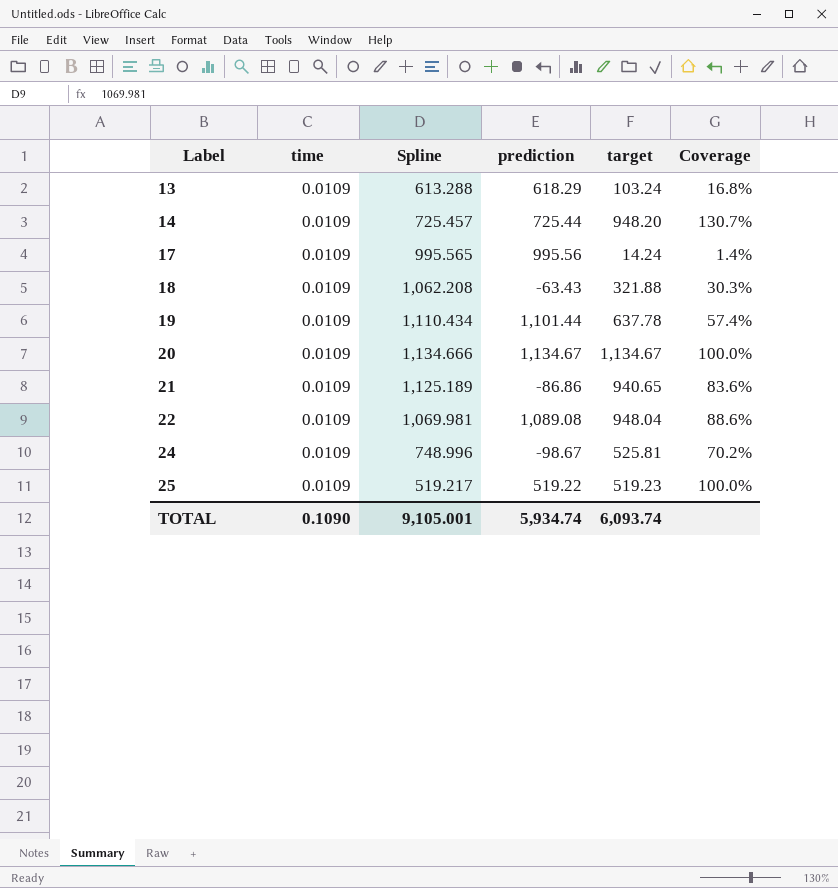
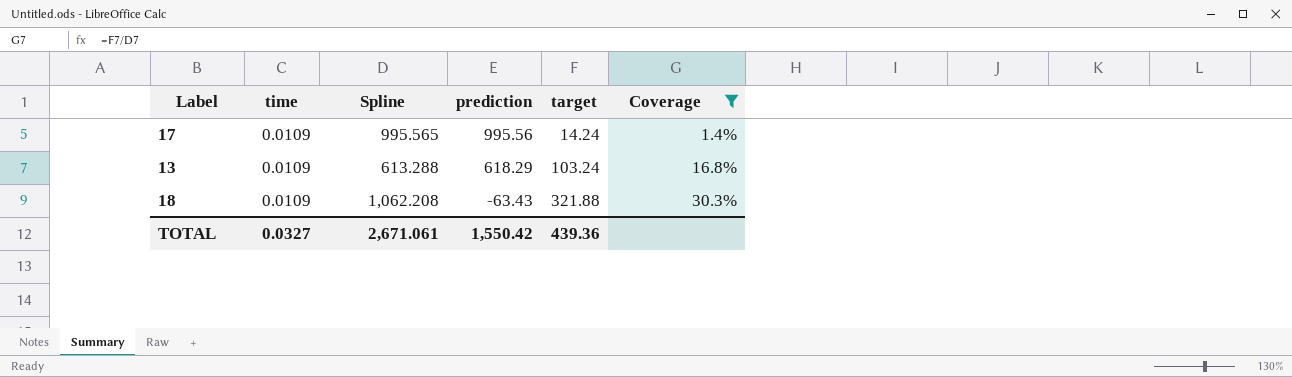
filter: none -> Coverage <= 30.3%
row order: Label ascending -> prediction descending
TOTAL | time: 0.1090 -> 0.0327
TOTAL | Spline: 9,105.001 -> 2,671.061
TOTAL | prediction: 5,934.74 -> 1,550.42
TOTAL | target: 6,093.74 -> 439.36

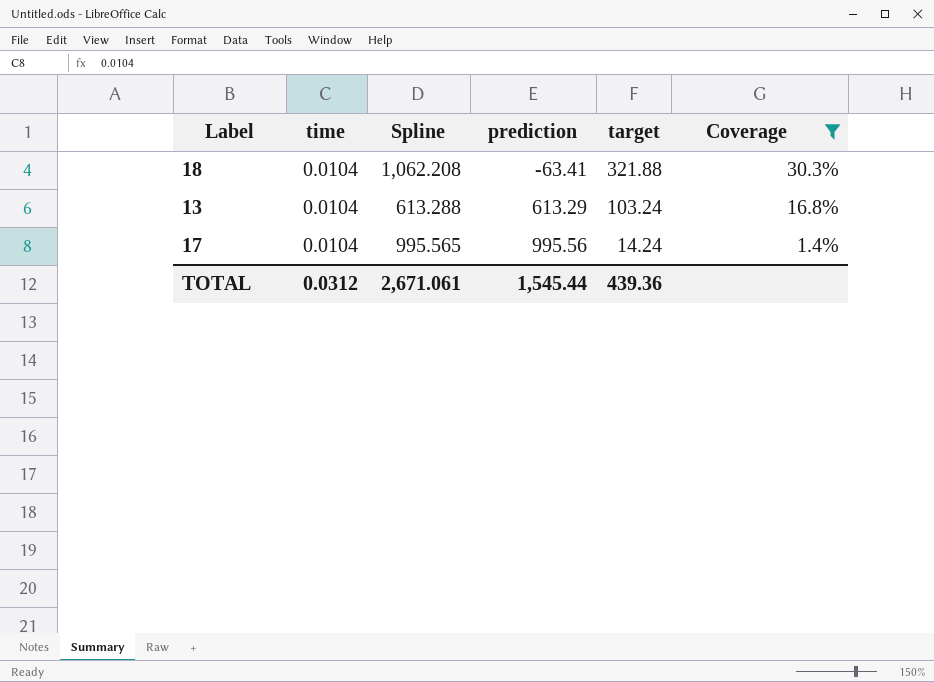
row order: prediction descending -> prediction ascending
18 | time: 0.0109 -> 0.0104
18 | prediction: -63.43 -> -63.41
13 | time: 0.0109 -> 0.0104
13 | prediction: 618.29 -> 613.29
17 | time: 0.0109 -> 0.0104
TOTAL | time: 0.0327 -> 0.0312
TOTAL | prediction: 1,550.42 -> 1,545.44

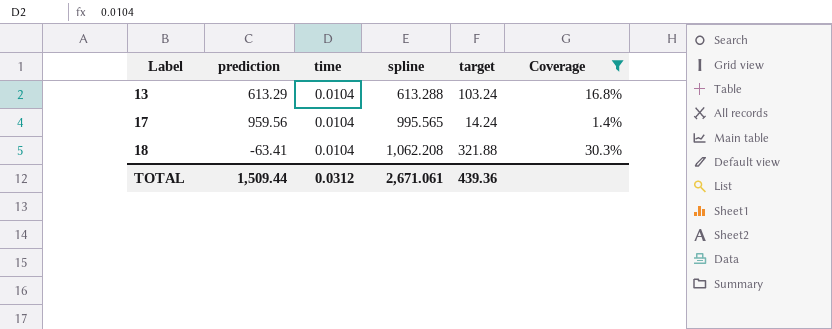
row order: prediction ascending -> Label ascending
column prediction | position: 4 -> 2
column name: Spline -> spline
17 | prediction: 995.56 -> 959.56
TOTAL | prediction: 1,545.44 -> 1,509.44

